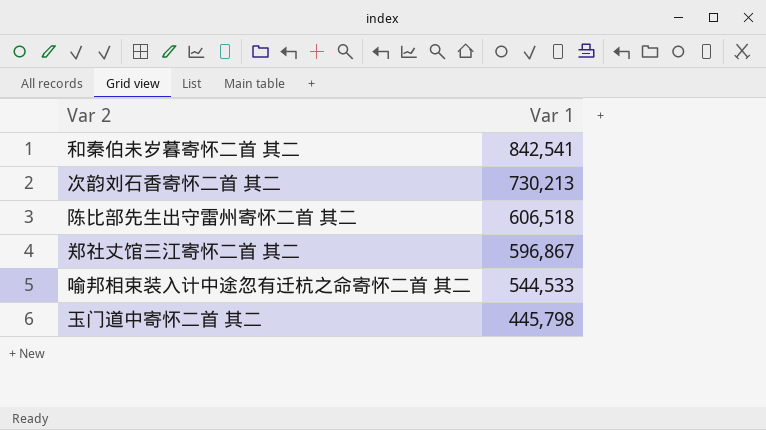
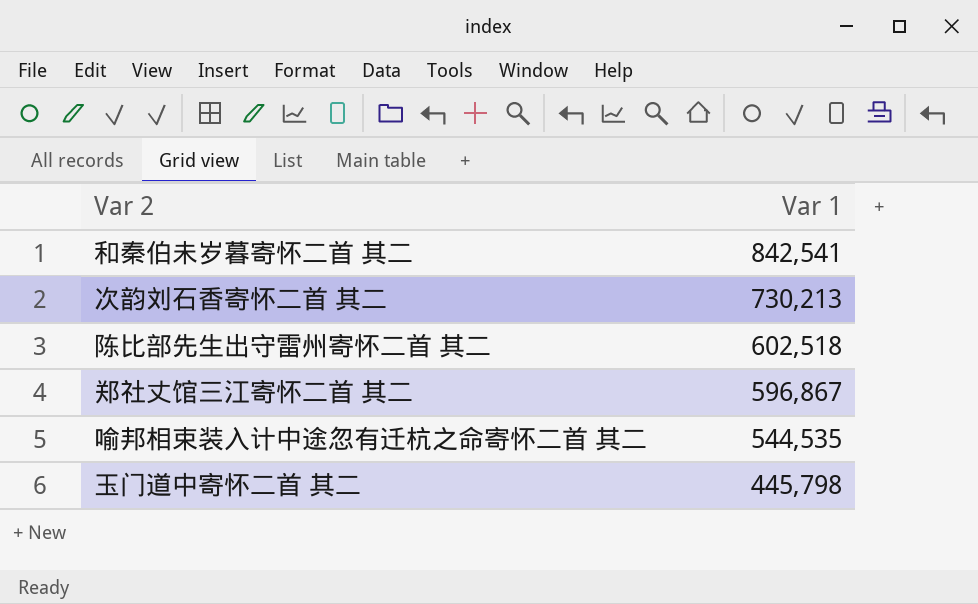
陈比部先生出守雷州寄怀二首 其二 | Var 1: 606,518 -> 602,518
喻邦相束装入计中途忽有迁杭之命寄怀二首 其二 | Var 1: 544,533 -> 544,535

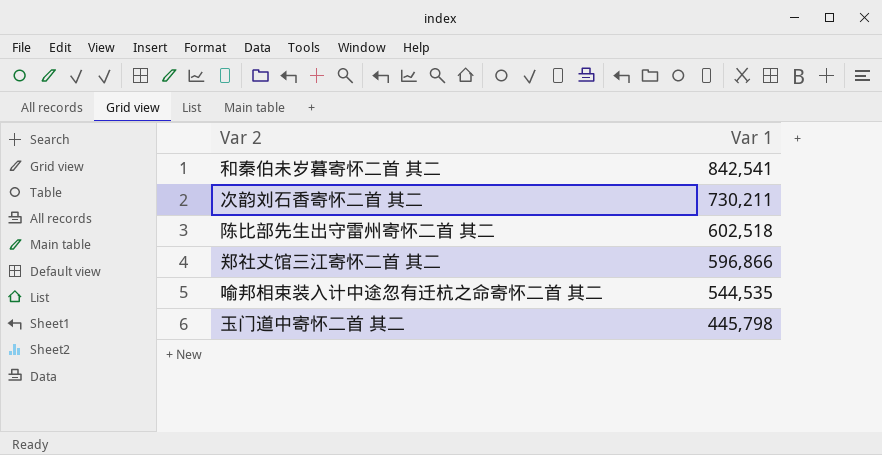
次韵刘石香寄怀二首 其二 | Var 1: 730,213 -> 730,211
郑社丈馆三江寄怀二首 其二 | Var 1: 596,867 -> 596,866

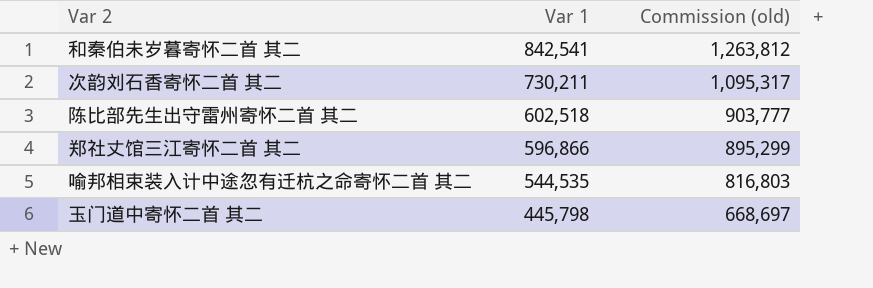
column Commission (old) | formula: none -> [Var 1] * 1.5

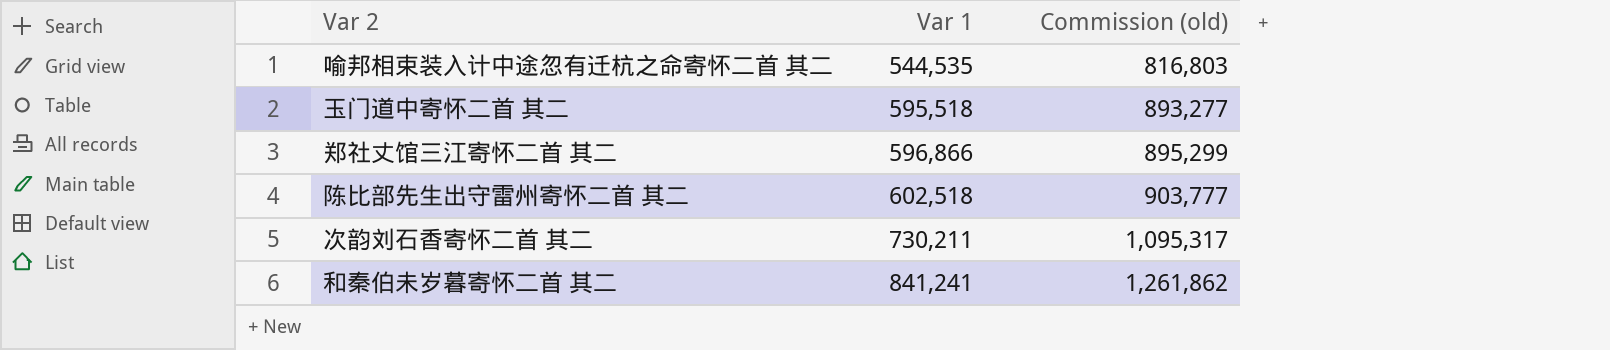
row order: Var 1 descending -> Var 1 ascending
玉门道中寄怀二首 其二 | Var 1: 445,798 -> 595,518
玉门道中寄怀二首 其二 | Commission (old): 668,697 -> 893,277
和秦伯未岁暮寄怀二首 其二 | Var 1: 842,541 -> 841,241
和秦伯未岁暮寄怀二首 其二 | Commission (old): 1,263,812 -> 1,261,862

